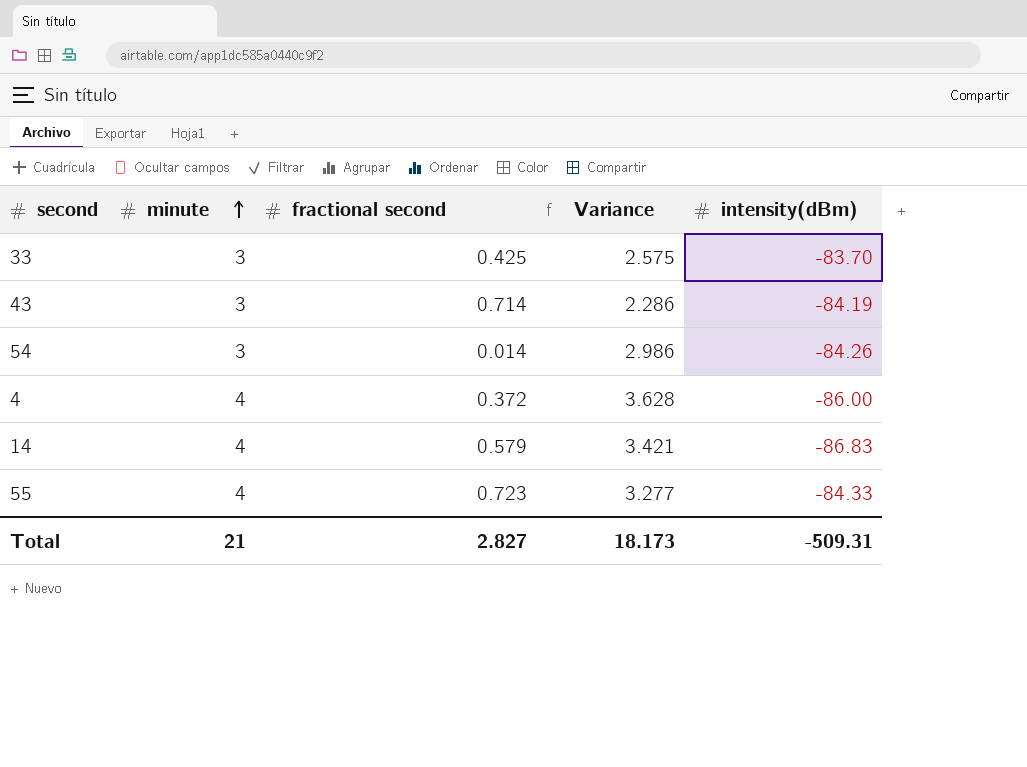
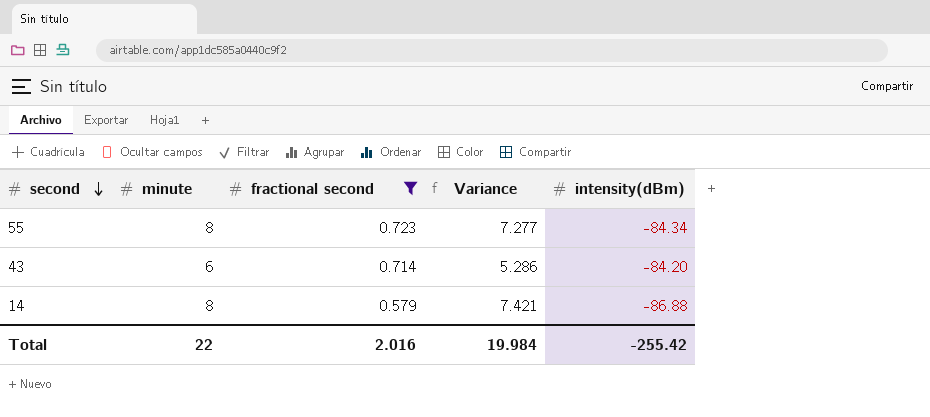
filter: none -> fractional second >= 0.579
row order: minute ascending -> second descending
55 | minute: 4 -> 8
55 | Variance: 3.277 -> 7.277
55 | intensity(dBm): -84.33 -> -84.34
43 | minute: 3 -> 6
43 | Variance: 2.286 -> 5.286
43 | intensity(dBm): -84.19 -> -84.20
14 | minute: 4 -> 8
14 | Variance: 3.421 -> 7.421
14 | intensity(dBm): -86.83 -> -86.88
Total | minute: 21 -> 22
Total | fractional second: 2.827 -> 2.016
Total | Variance: 18.173 -> 19.984
Total | intensity(dBm): -509.31 -> -255.42

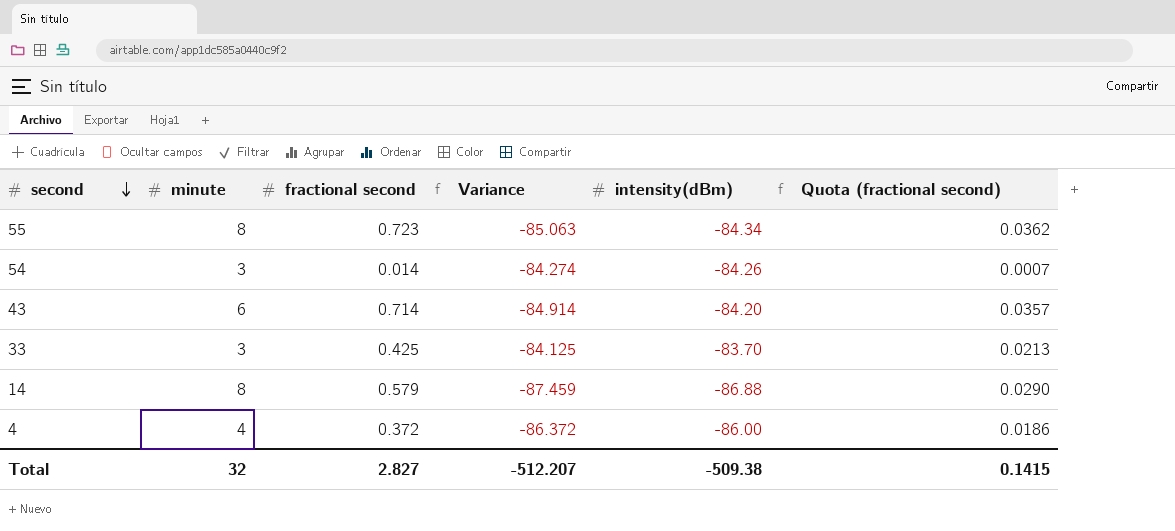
filter: fractional second >= 0.579 -> none
column Variance | formula: [minute] - [fractional second] -> [intensity(dBm)] - [fractional second]
column Quota (fractional second) | formula: none -> [fractional second] * 0.05
Total | minute: 22 -> 32
Total | fractional second: 2.016 -> 2.827
Total | Variance: 19.984 -> -512.207
Total | intensity(dBm): -255.42 -> -509.38

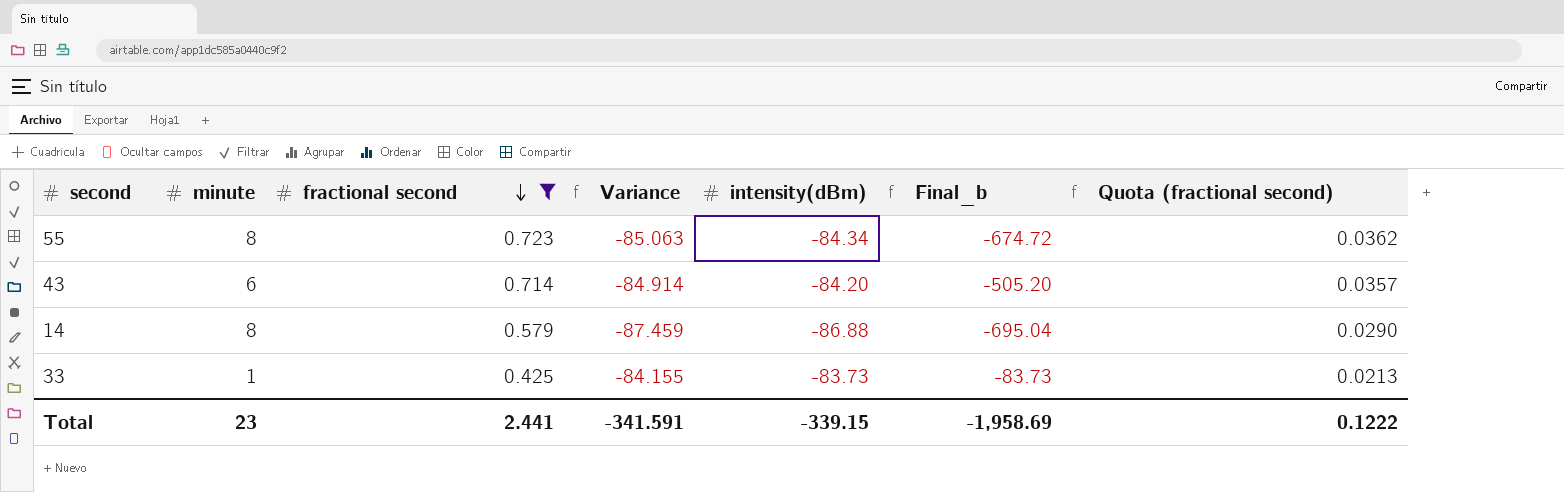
filter: none -> fractional second >= 0.425
row order: second descending -> fractional second descending
column Final_b | formula: none -> [minute] * [intensity(dBm)]
33 | minute: 3 -> 1
33 | Variance: -84.125 -> -84.155
33 | intensity(dBm): -83.70 -> -83.73
Total | minute: 32 -> 23
Total | fractional second: 2.827 -> 2.441
Total | Variance: -512.207 -> -341.591
Total | intensity(dBm): -509.38 -> -339.15
Total | Quota (fractional second): 0.1415 -> 0.1222

